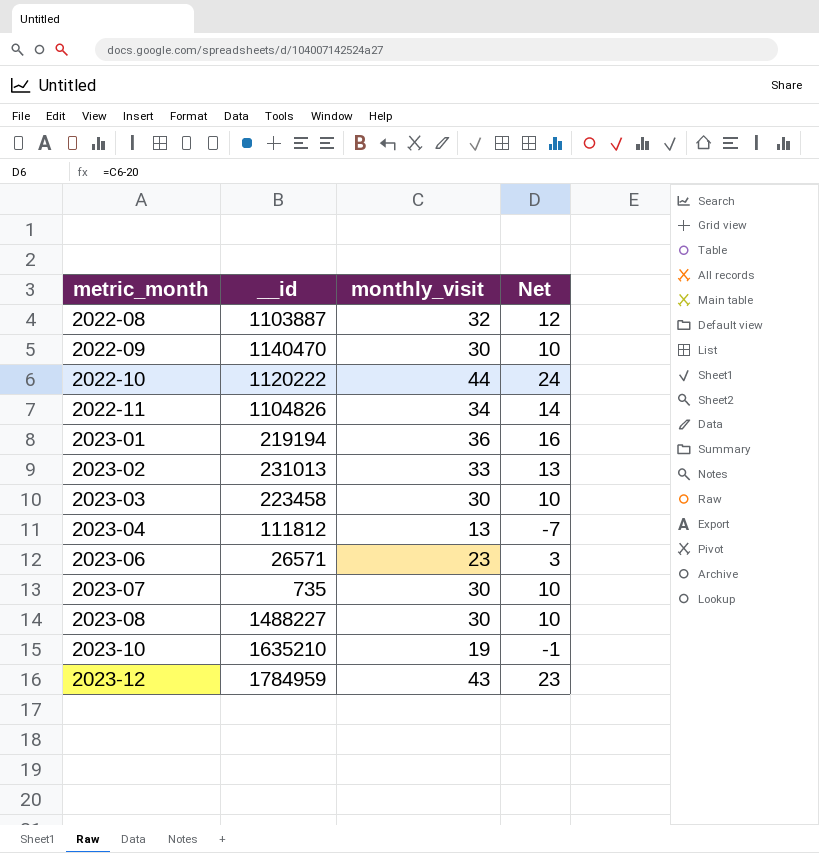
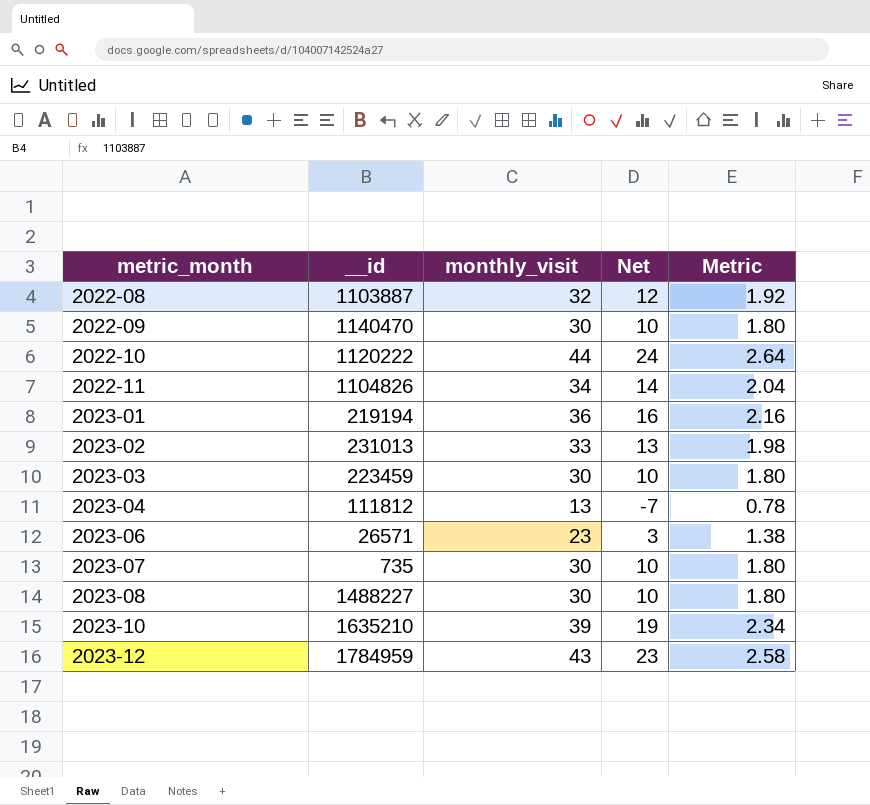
column Metric | formula: none -> [monthly_visit] * 0.06
2023-03 | __id: 223458 -> 223459
2023-10 | monthly_visit: 19 -> 39
2023-10 | Net: -1 -> 19

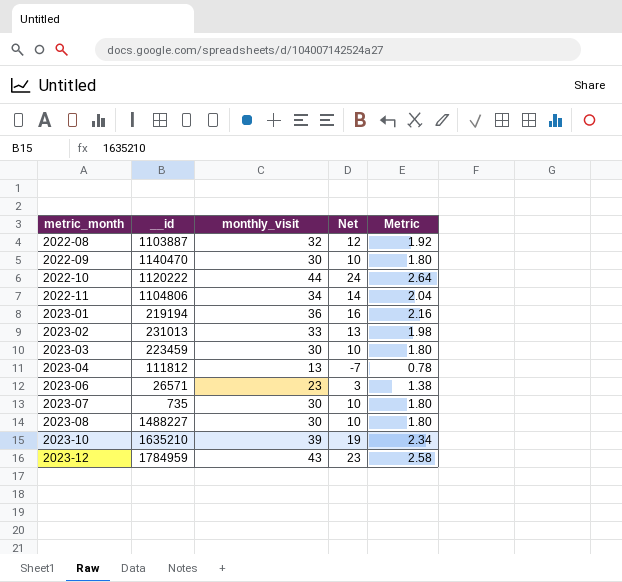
2022-11 | __id: 1104826 -> 1104806

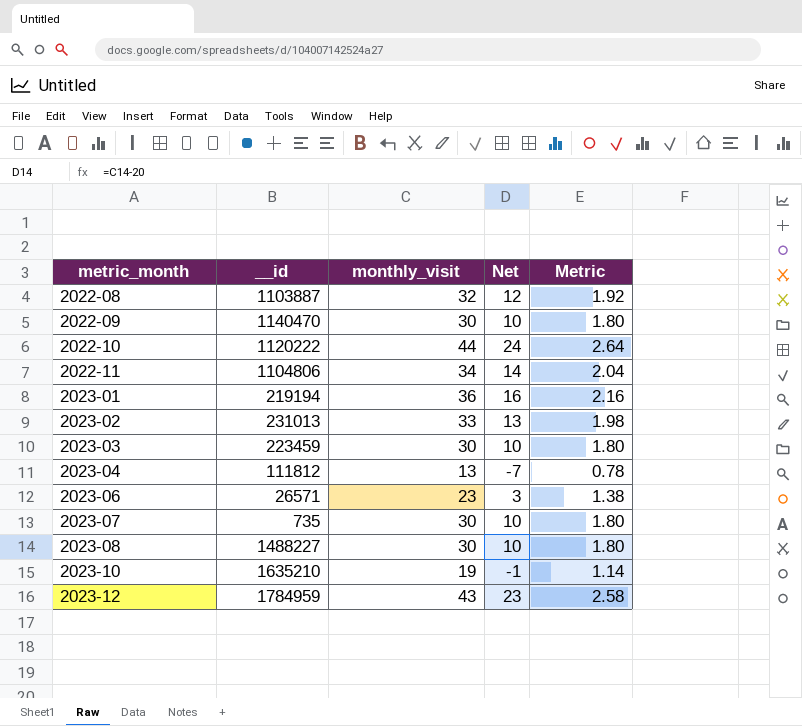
2023-10 | monthly_visit: 39 -> 19
2023-10 | Net: 19 -> -1
2023-10 | Metric: 2.34 -> 1.14

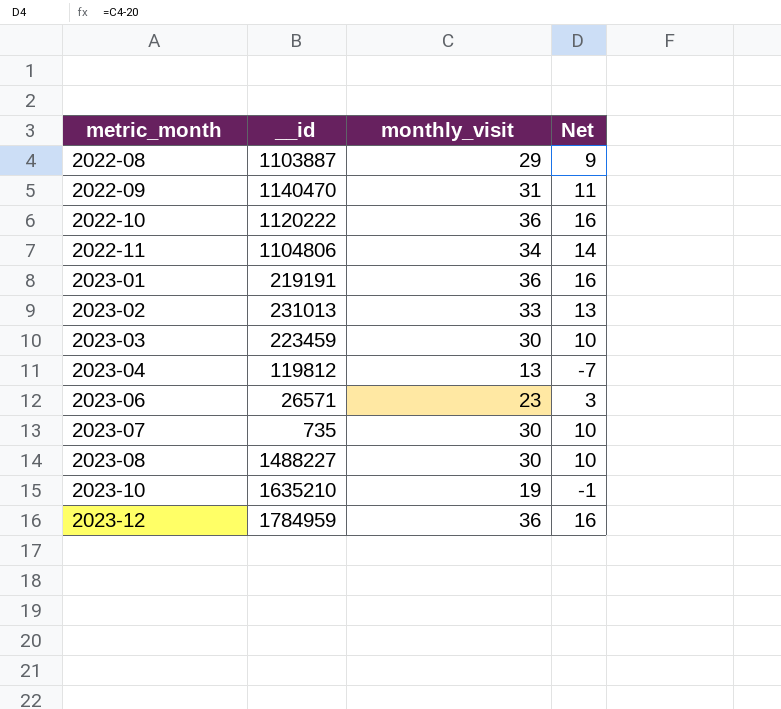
column Metric | formula: [monthly_visit] * 0.06 -> none
2022-08 | monthly_visit: 32 -> 29
2022-08 | Net: 12 -> 9
2022-09 | monthly_visit: 30 -> 31
2022-09 | Net: 10 -> 11
2022-10 | monthly_visit: 44 -> 36
2022-10 | Net: 24 -> 16
2023-01 | __id: 219194 -> 219191
2023-04 | __id: 111812 -> 119812
2023-12 | monthly_visit: 43 -> 36
2023-12 | Net: 23 -> 16

